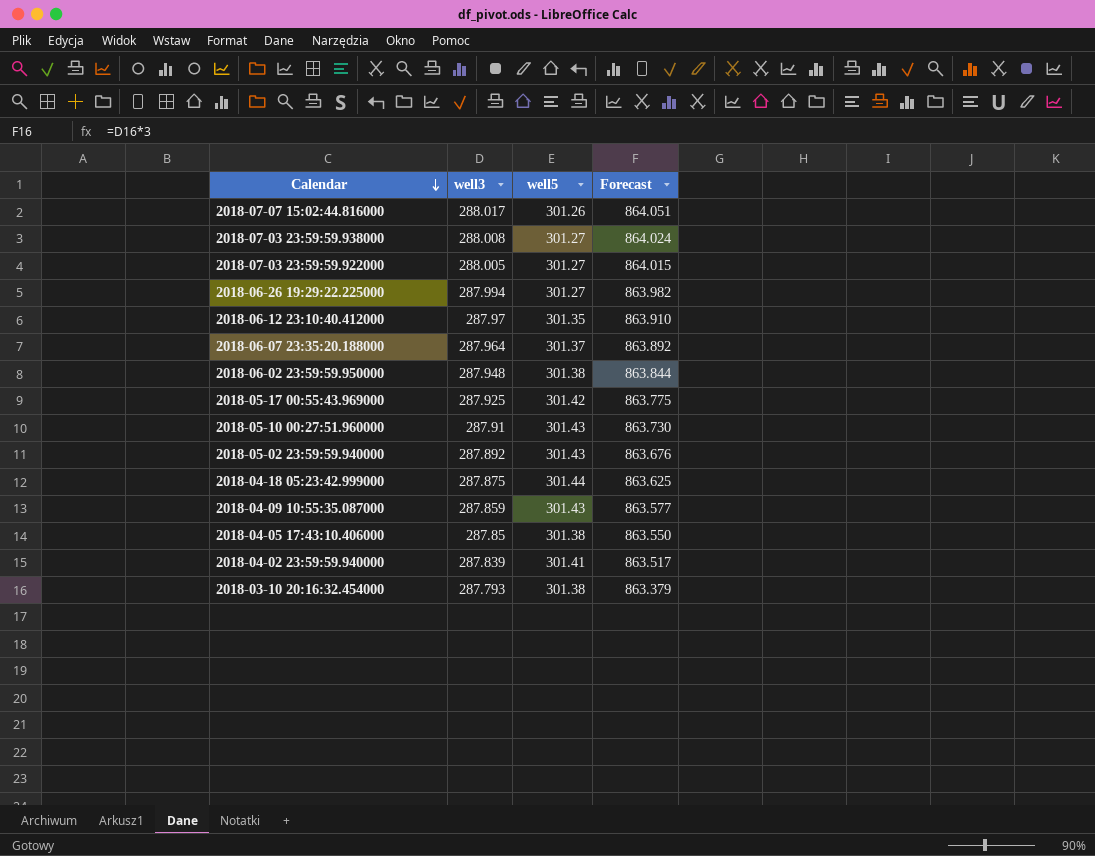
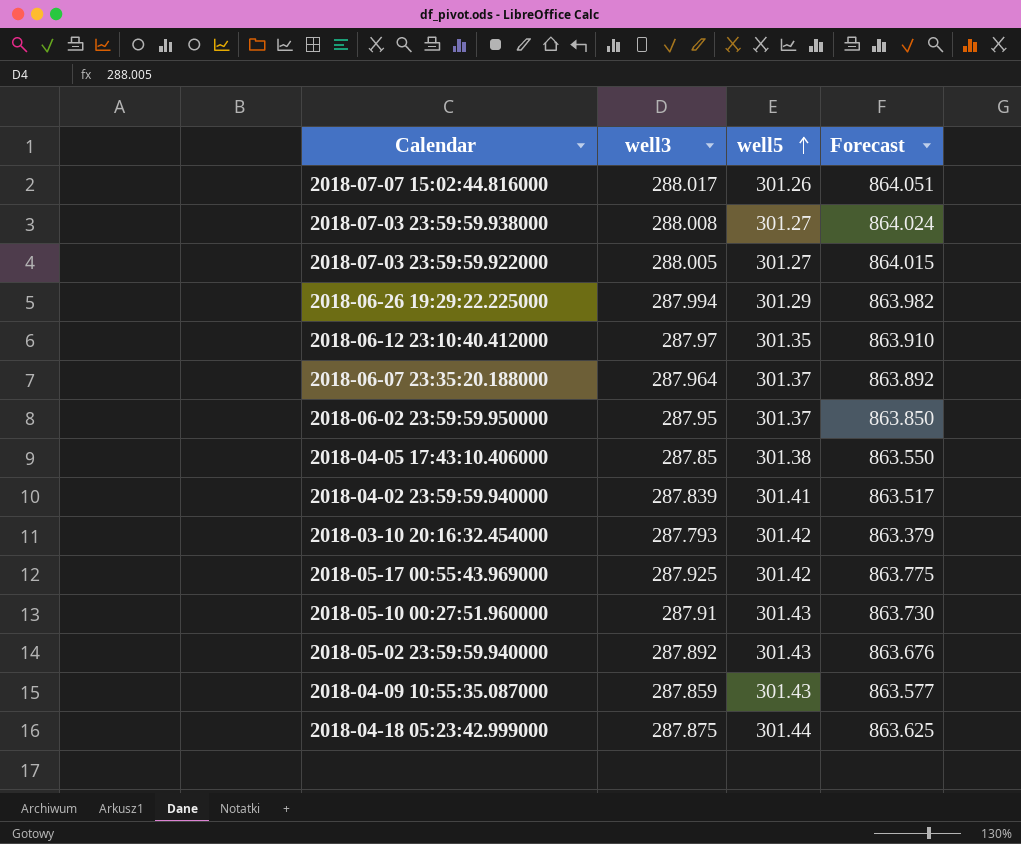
row order: Calendar descending -> well5 ascending
2018-06-26 19:29:22.225000 | well5: 301.27 -> 301.29
2018-06-02 23:59:59.950000 | well3: 287.948 -> 287.95
2018-06-02 23:59:59.950000 | well5: 301.38 -> 301.37
2018-06-02 23:59:59.950000 | Forecast: 863.844 -> 863.850
2018-03-10 20:16:32.454000 | well5: 301.38 -> 301.42

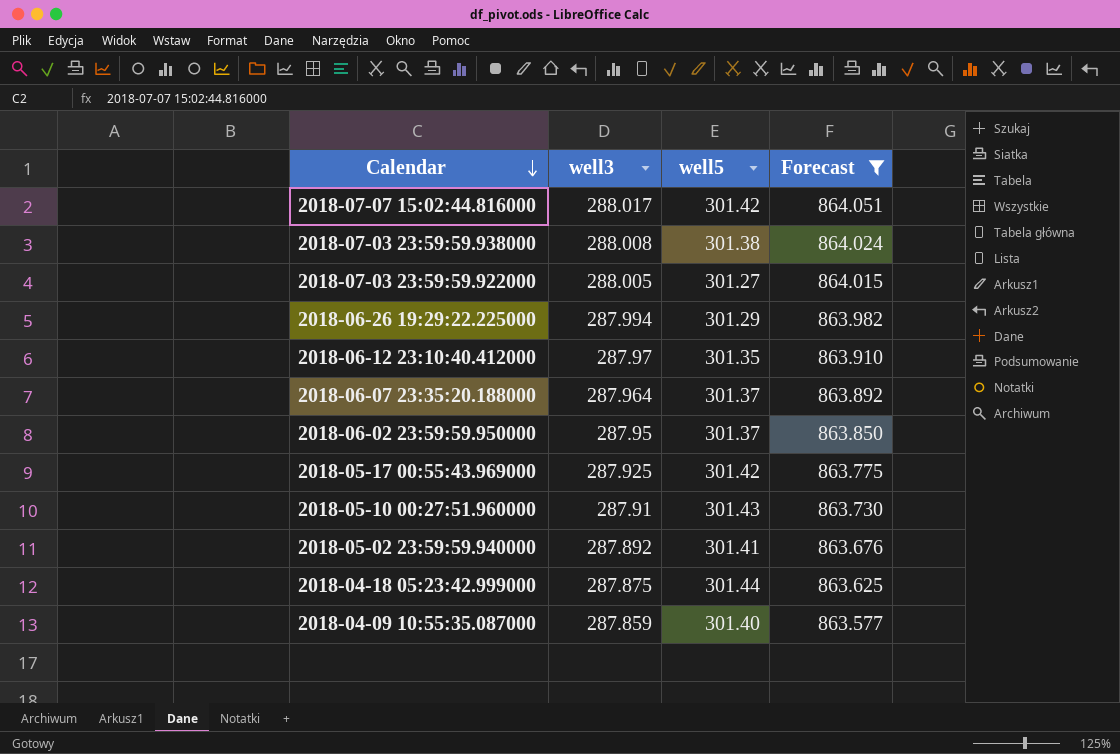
filter: none -> Forecast >= 863.577
row order: well5 ascending -> Calendar descending
2018-07-07 15:02:44.816000 | well5: 301.26 -> 301.42
2018-07-03 23:59:59.938000 | well5: 301.27 -> 301.38
2018-05-02 23:59:59.940000 | well5: 301.43 -> 301.41
2018-04-09 10:55:35.087000 | well5: 301.43 -> 301.40

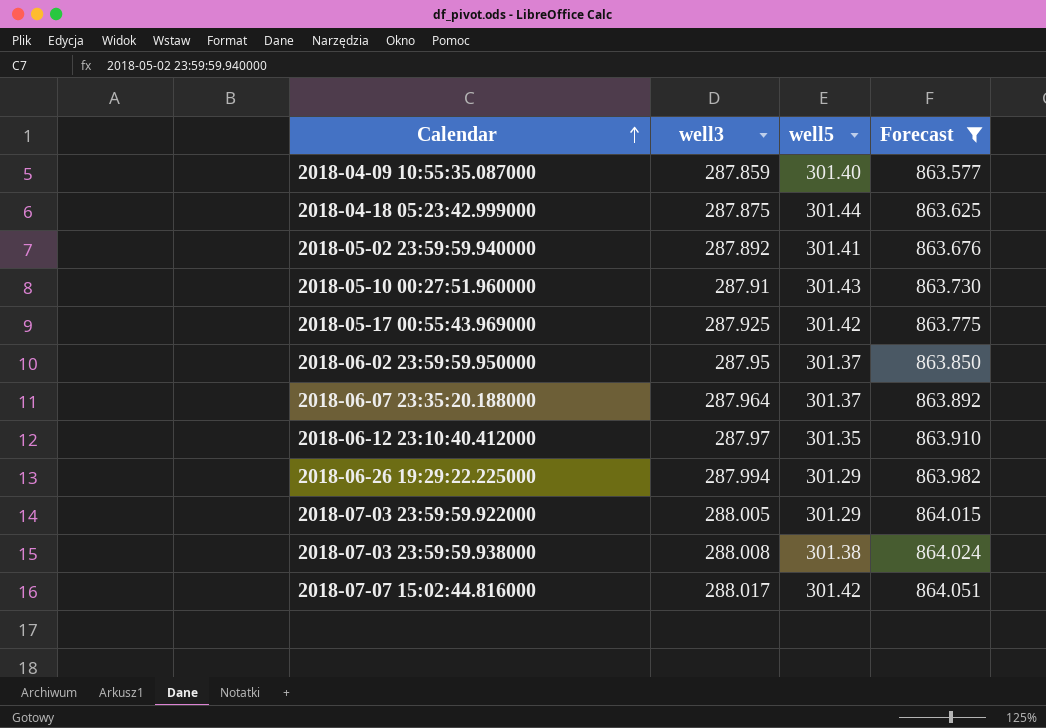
row order: Calendar descending -> Calendar ascending
2018-07-03 23:59:59.922000 | well5: 301.27 -> 301.29

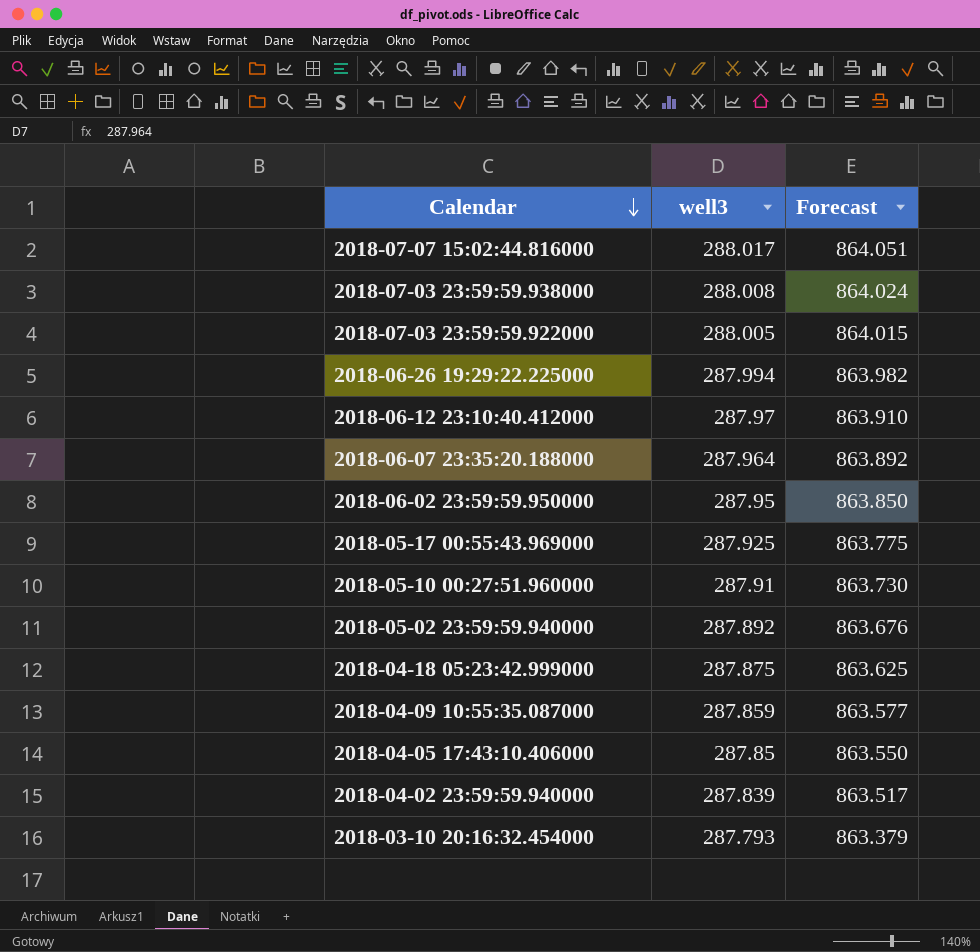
filter: Forecast >= 863.577 -> none
row order: Calendar ascending -> Calendar descending
column well5 | position: 3 -> none

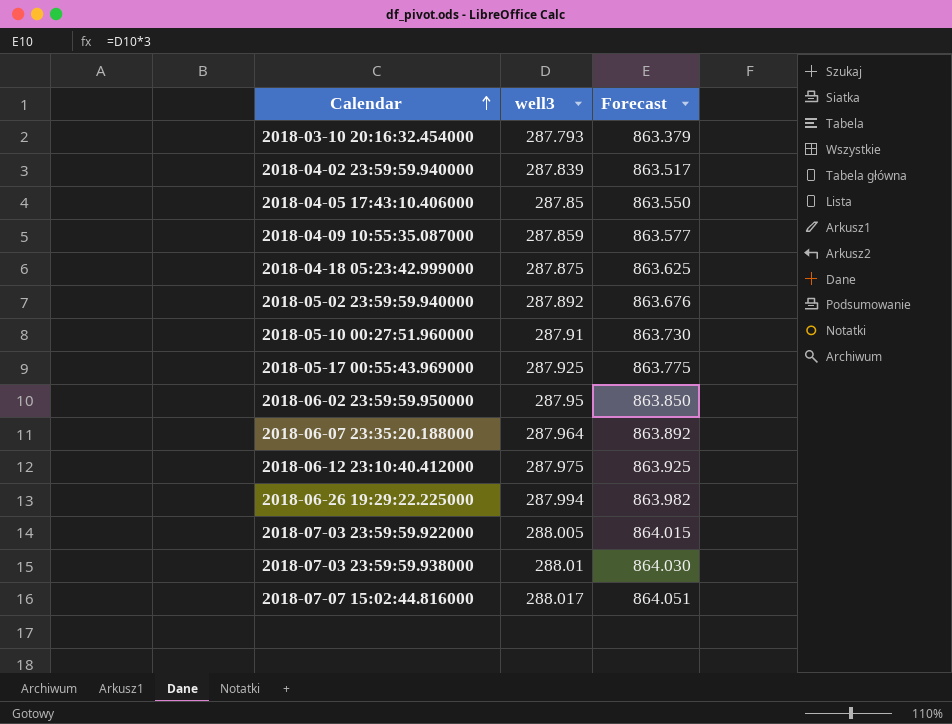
row order: Calendar descending -> Calendar ascending
2018-06-12 23:10:40.412000 | well3: 287.97 -> 287.975
2018-06-12 23:10:40.412000 | Forecast: 863.910 -> 863.925
2018-07-03 23:59:59.938000 | well3: 288.008 -> 288.01
2018-07-03 23:59:59.938000 | Forecast: 864.024 -> 864.030

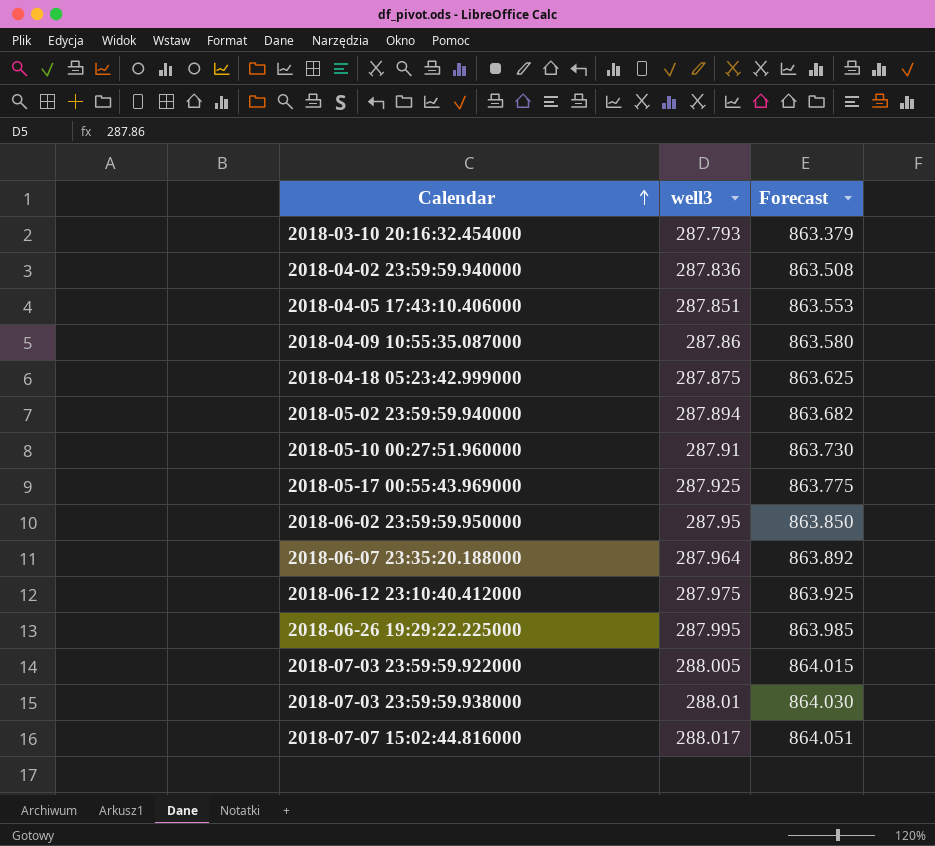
2018-04-02 23:59:59.940000 | well3: 287.839 -> 287.836
2018-04-02 23:59:59.940000 | Forecast: 863.517 -> 863.508
2018-04-05 17:43:10.406000 | well3: 287.85 -> 287.851
2018-04-05 17:43:10.406000 | Forecast: 863.550 -> 863.553
2018-04-09 10:55:35.087000 | well3: 287.859 -> 287.86
2018-04-09 10:55:35.087000 | Forecast: 863.577 -> 863.580
2018-05-02 23:59:59.940000 | well3: 287.892 -> 287.894
2018-05-02 23:59:59.940000 | Forecast: 863.676 -> 863.682
2018-06-26 19:29:22.225000 | well3: 287.994 -> 287.995
2018-06-26 19:29:22.225000 | Forecast: 863.982 -> 863.985

